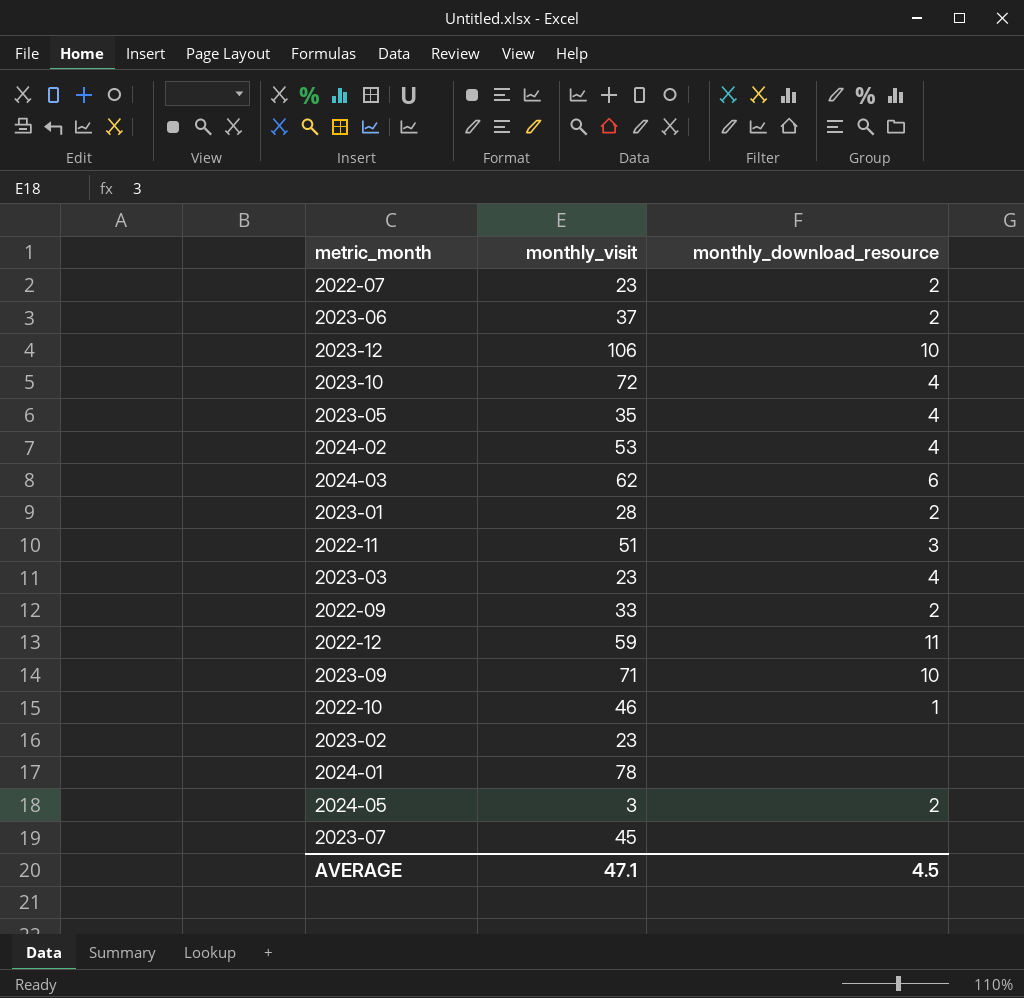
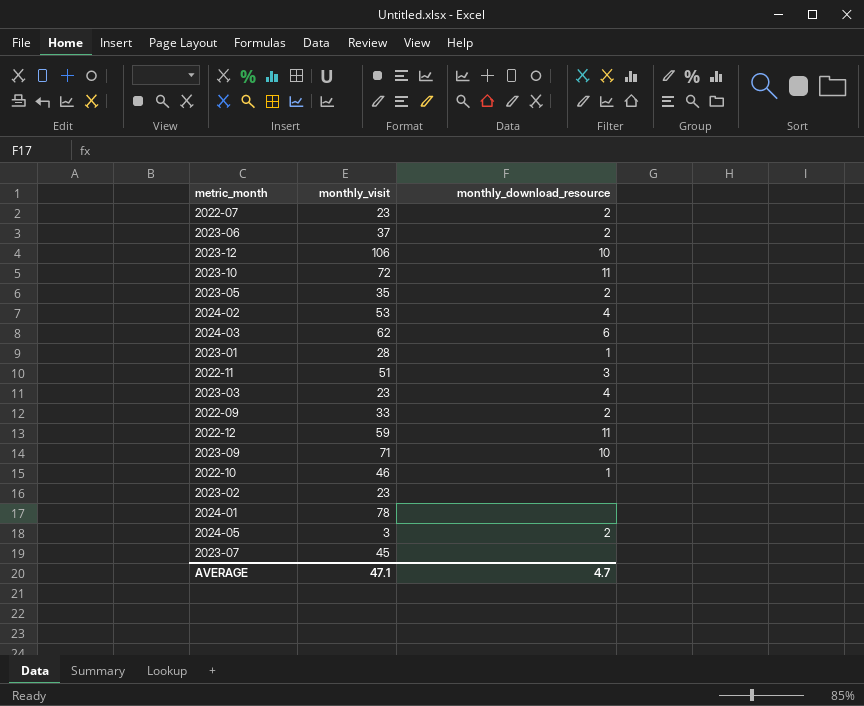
2023-10 | monthly_download_resource: 4 -> 11
2023-05 | monthly_download_resource: 4 -> 2
2023-01 | monthly_download_resource: 2 -> 1
AVERAGE | monthly_download_resource: 4.5 -> 4.7

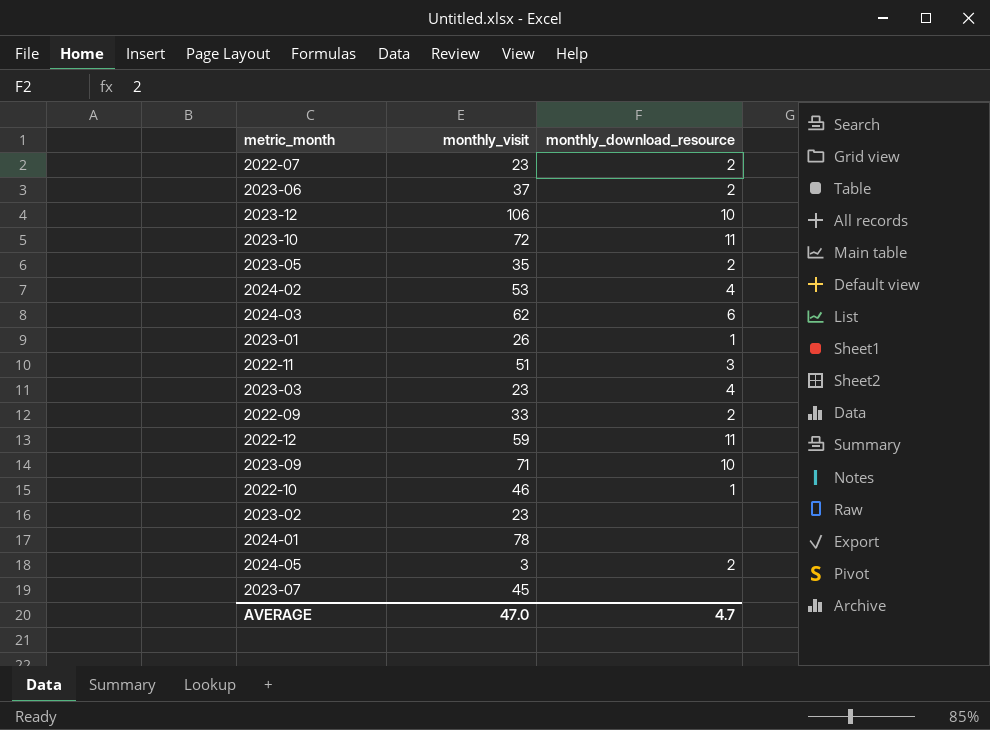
2023-01 | monthly_visit: 28 -> 26
AVERAGE | monthly_visit: 47.1 -> 47.0

